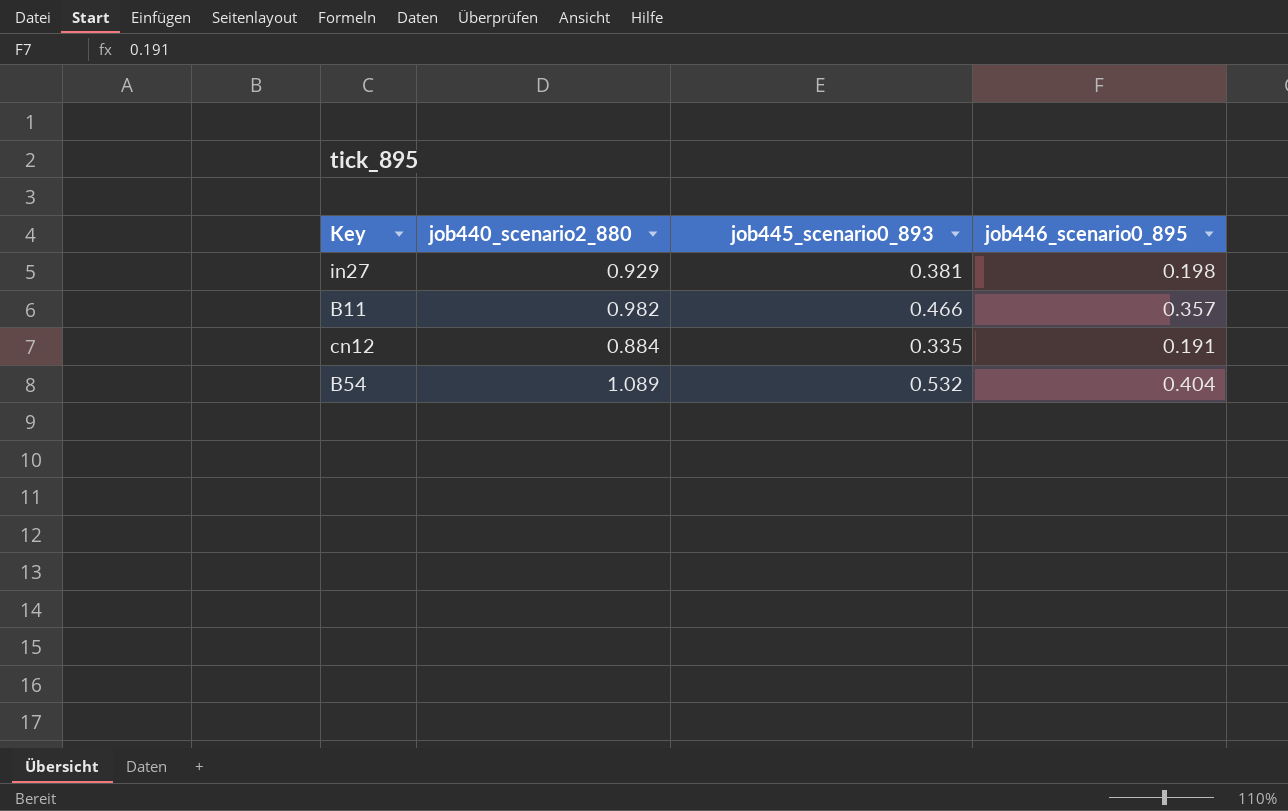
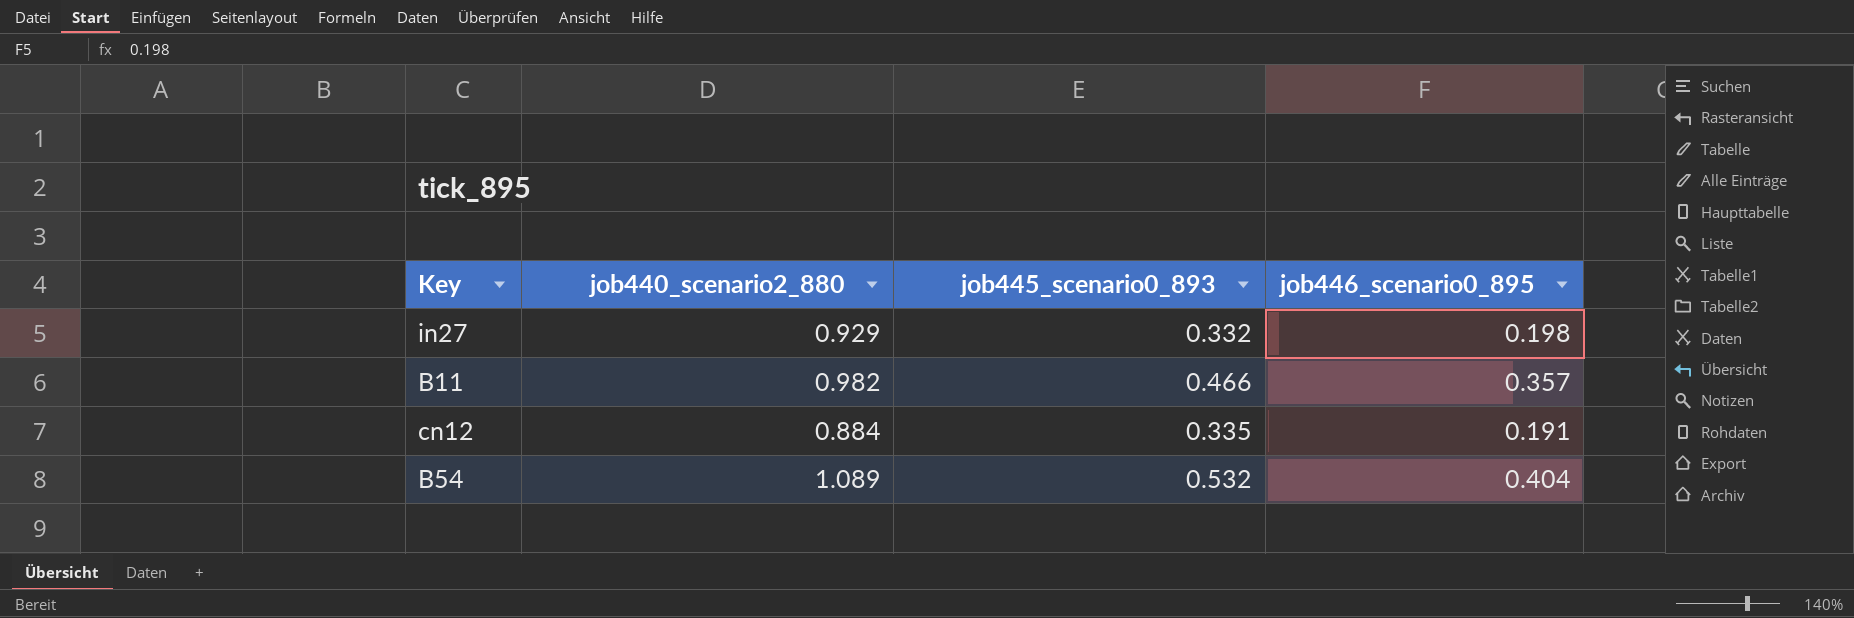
in27 | job445_scenario0_893: 0.381 -> 0.332

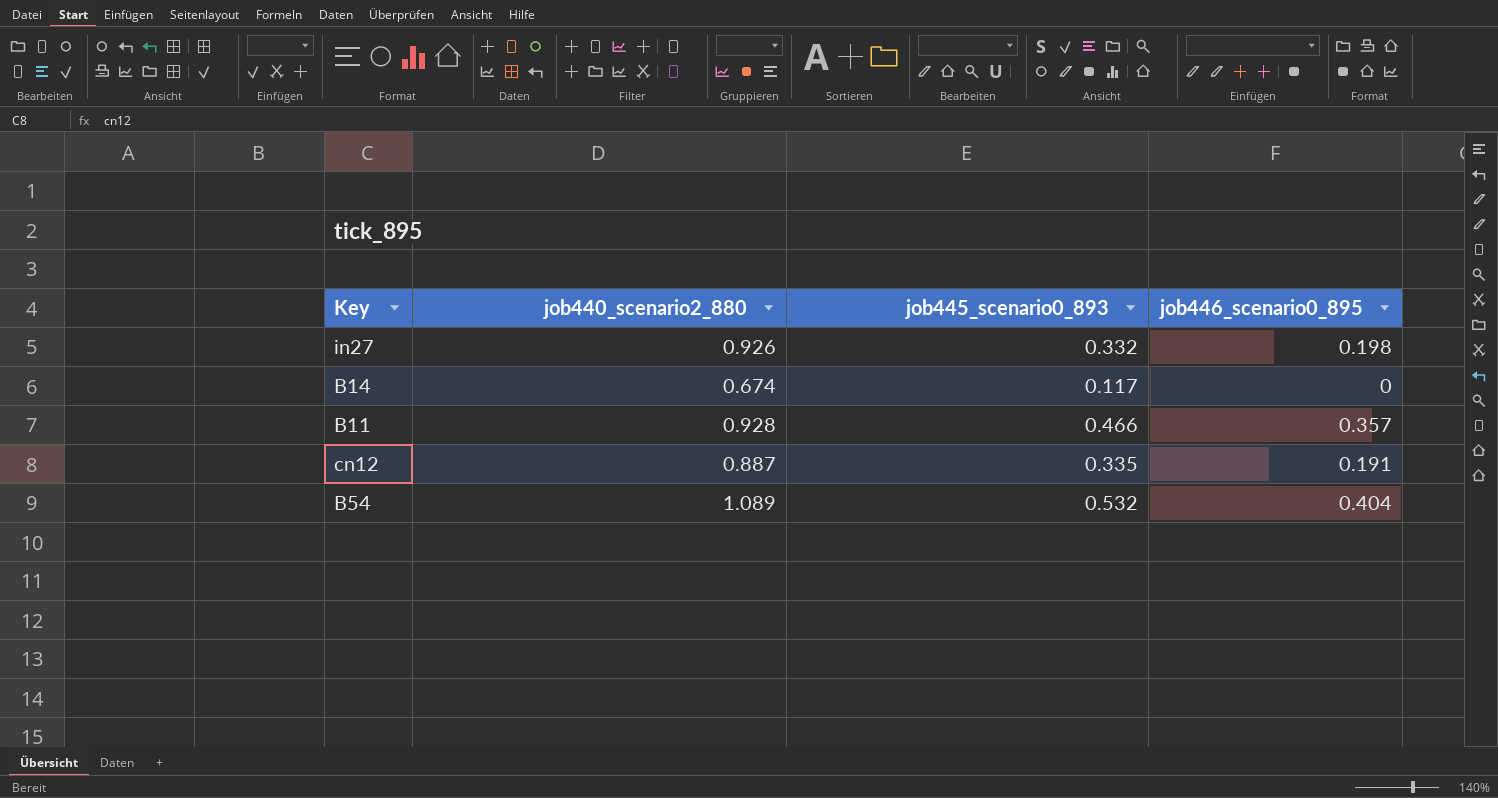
in27 | job440_scenario2_880: 0.929 -> 0.926
row B14: none -> 0.674 | 0.117 | 0
B11 | job440_scenario2_880: 0.982 -> 0.928
cn12 | job440_scenario2_880: 0.884 -> 0.887

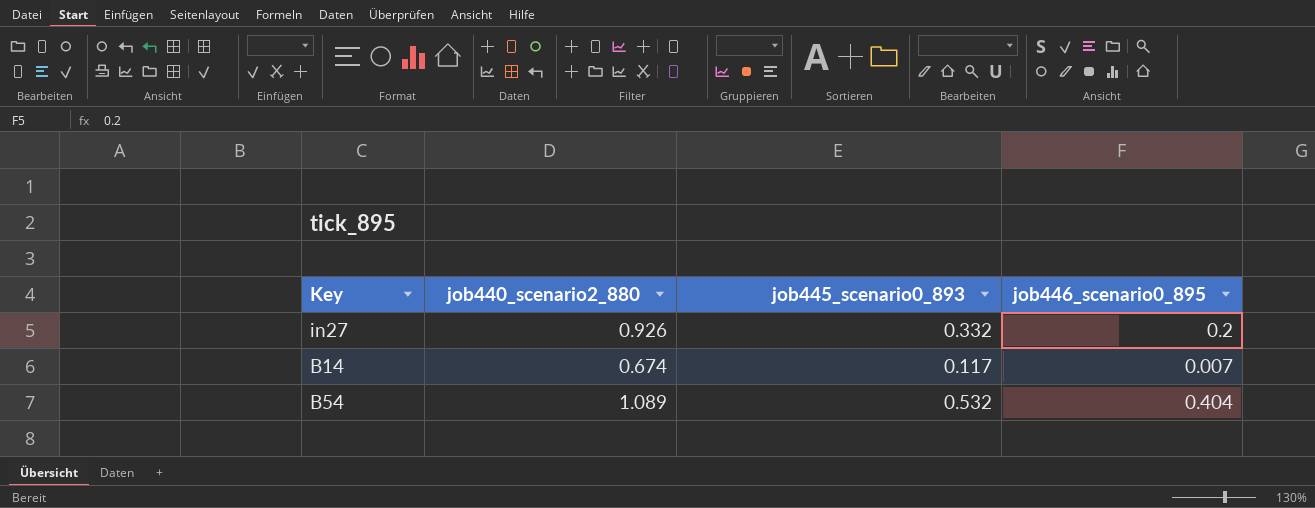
row B11: 0.928 | 0.466 | 0.357 -> none
row cn12: 0.887 | 0.335 | 0.191 -> none
in27 | job446_scenario0_895: 0.198 -> 0.2
B14 | job446_scenario0_895: 0 -> 0.007

